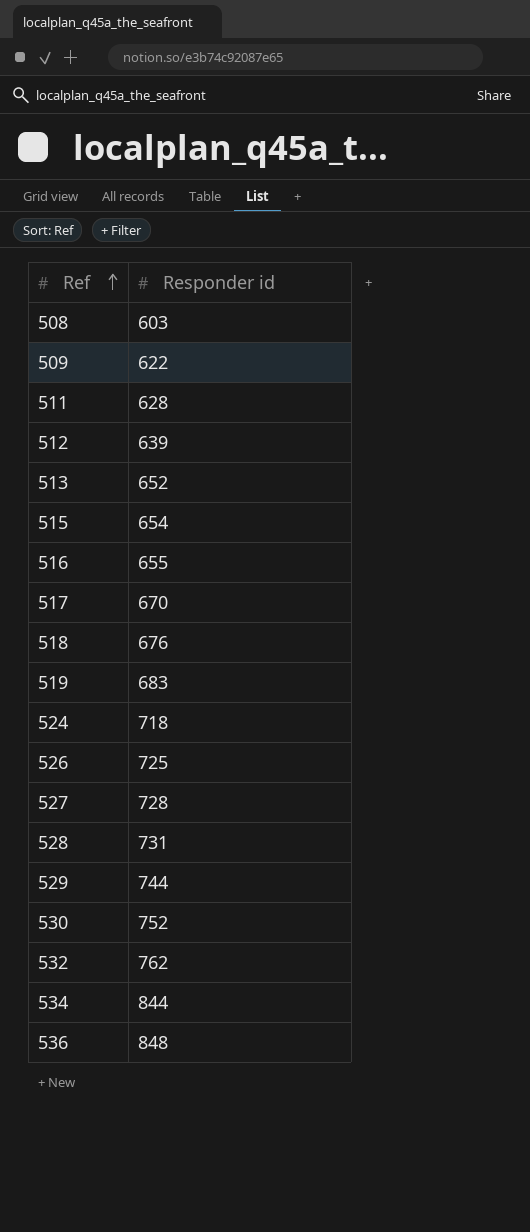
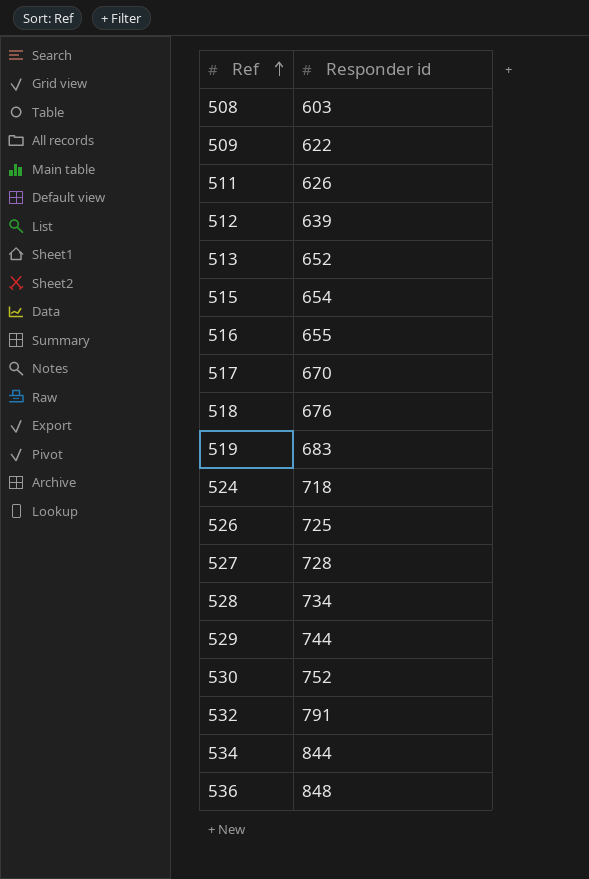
511 | Responder id: 628 -> 626
528 | Responder id: 731 -> 734
532 | Responder id: 762 -> 791

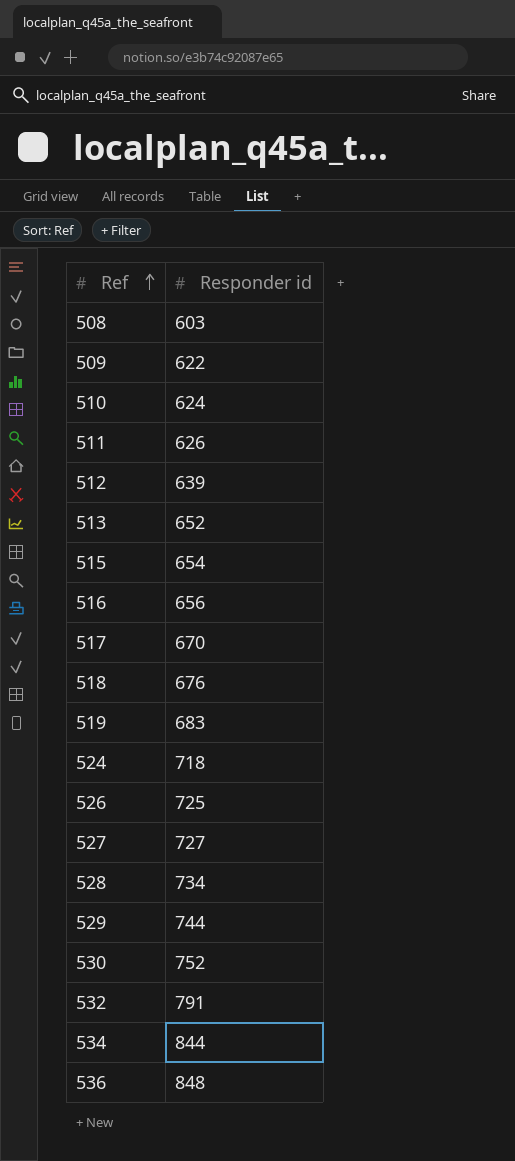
row 510: none -> 624
516 | Responder id: 655 -> 656
527 | Responder id: 728 -> 727

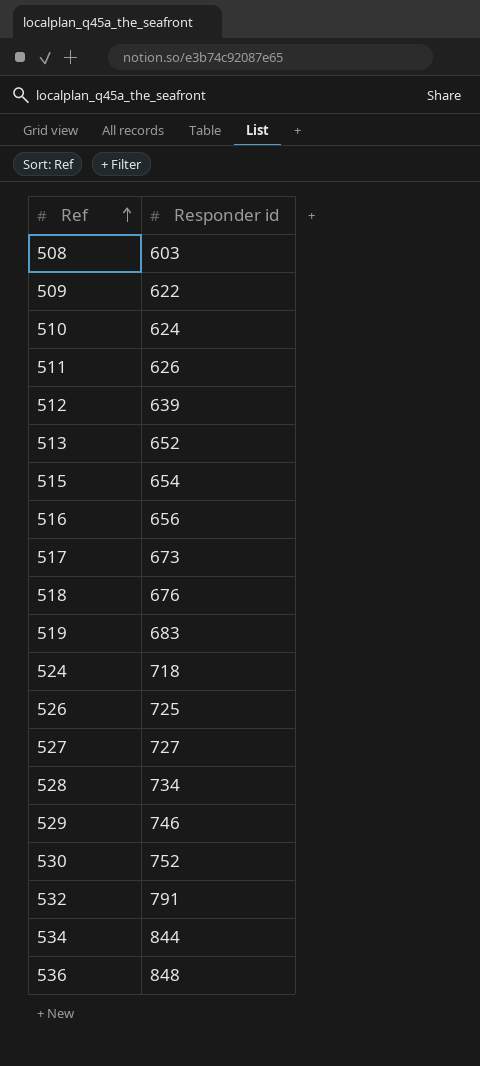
517 | Responder id: 670 -> 673
529 | Responder id: 744 -> 746

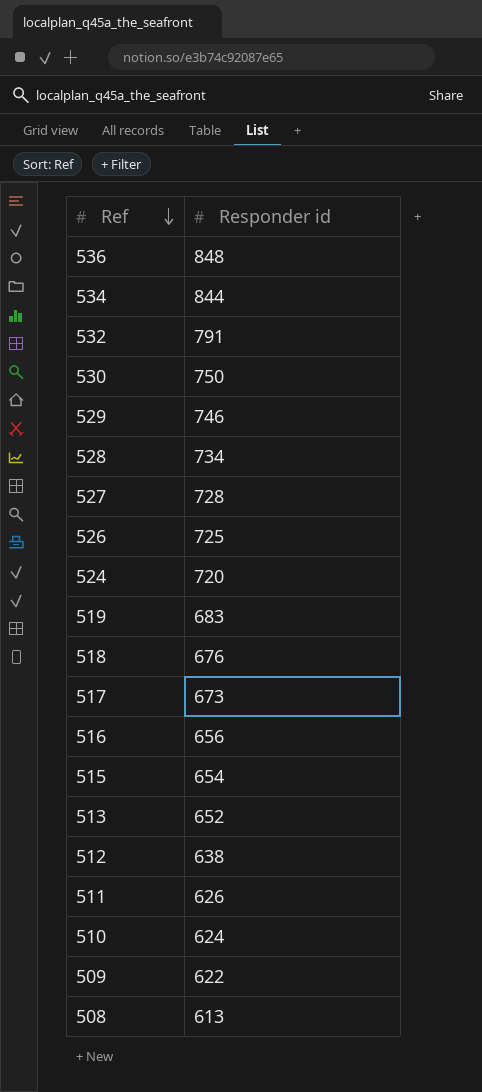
row order: Ref ascending -> Ref descending
530 | Responder id: 752 -> 750
527 | Responder id: 727 -> 728
524 | Responder id: 718 -> 720
512 | Responder id: 639 -> 638
508 | Responder id: 603 -> 613

